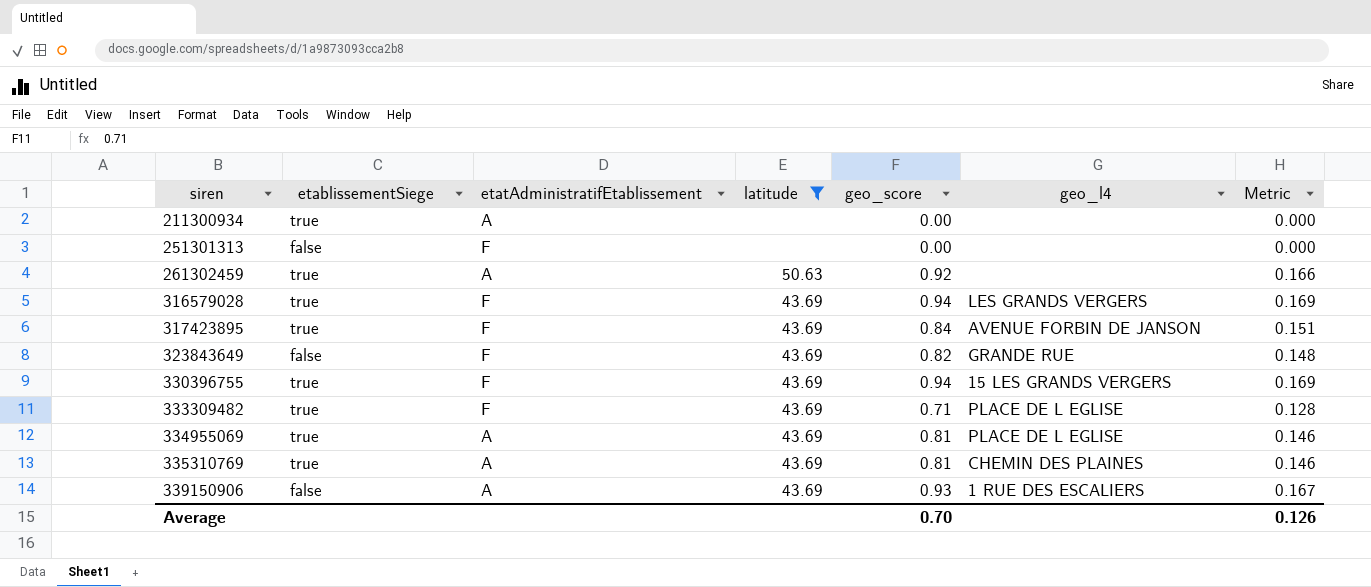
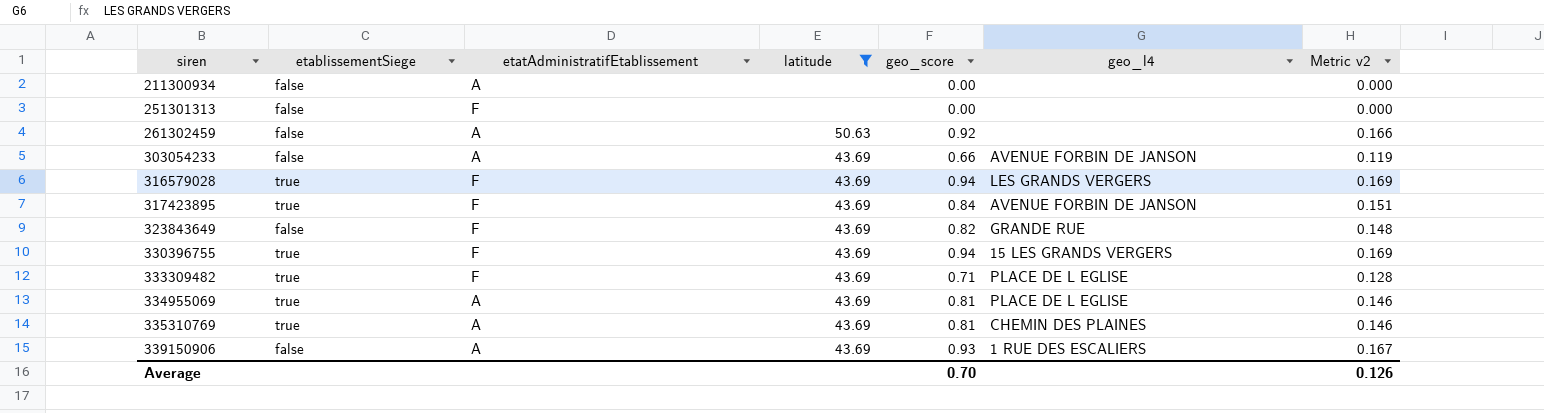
column name: Metric -> Metric v2
211300934 | etablissementSiege: true -> false
261302459 | etablissementSiege: true -> false
row 303054233: none -> false | A | 43.69 | 0.66 | AVENUE FORBIN DE JANSON | 0.119

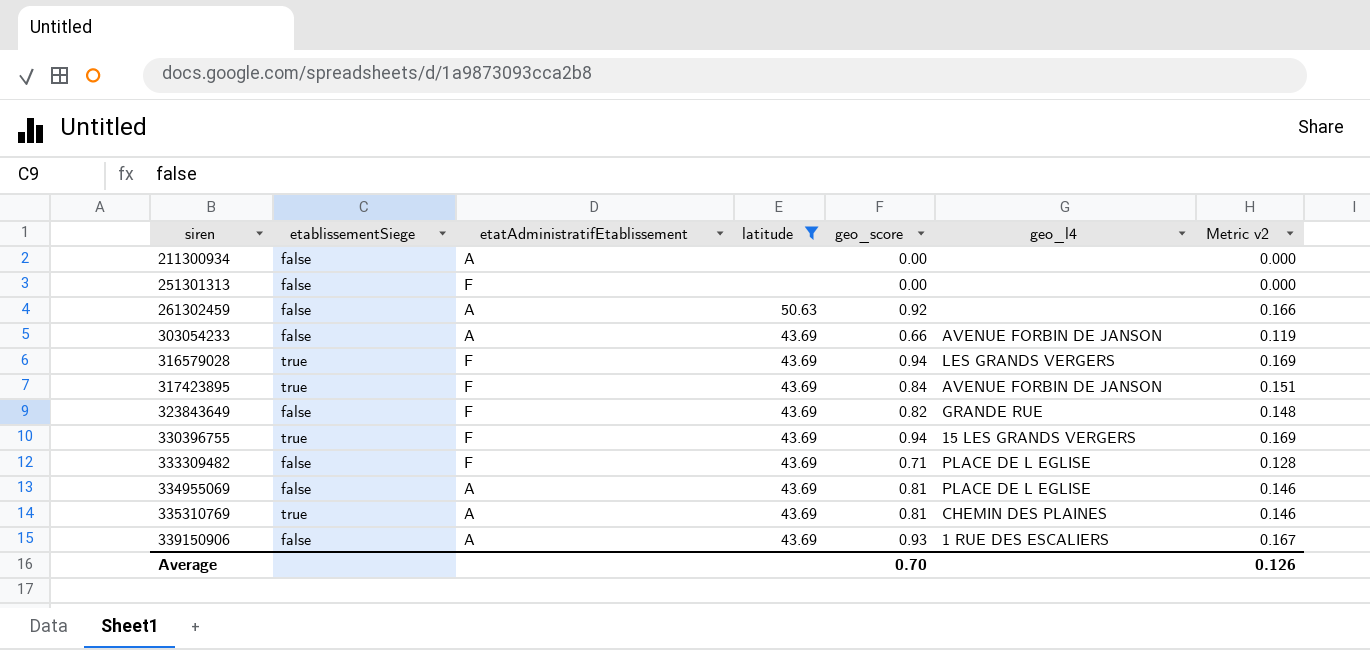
333309482 | etablissementSiege: true -> false
334955069 | etablissementSiege: true -> false

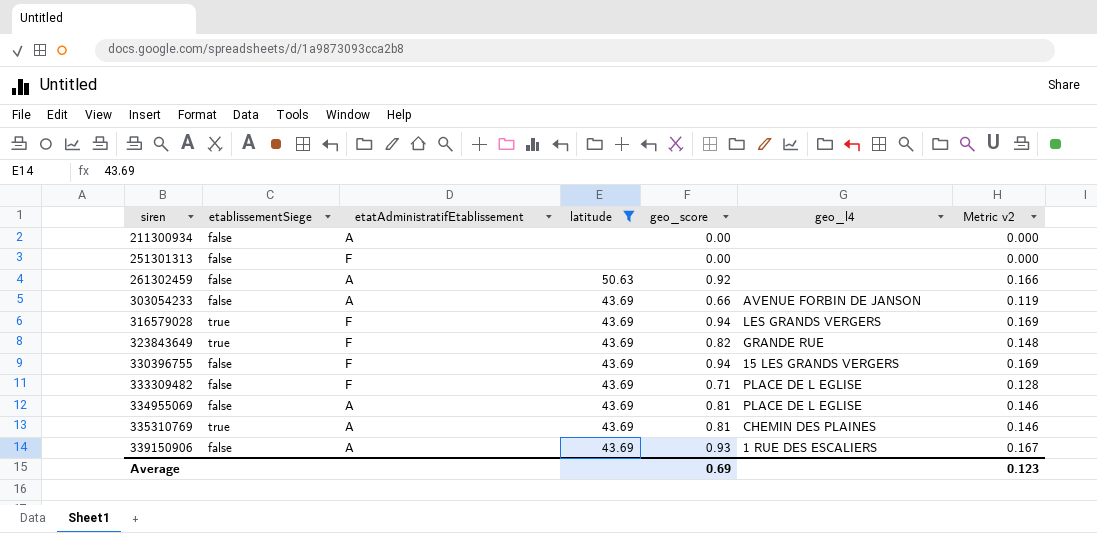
row 317423895: true | F | 43.69 | 0.84 | AVENUE FORBIN DE JANSON | 0.151 -> none
323843649 | etablissementSiege: false -> true
330396755 | etablissementSiege: true -> false
Average | geo_score: 0.70 -> 0.69
Average | Metric v2: 0.126 -> 0.123

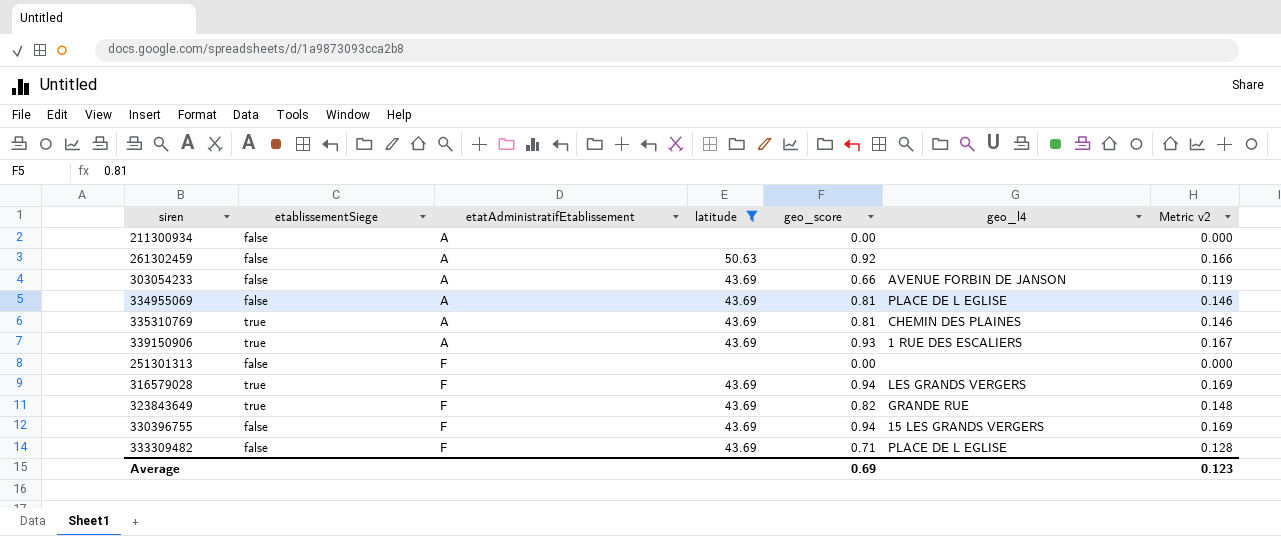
row order: siren ascending -> etatAdministratifEtablissement ascending
339150906 | etablissementSiege: false -> true

